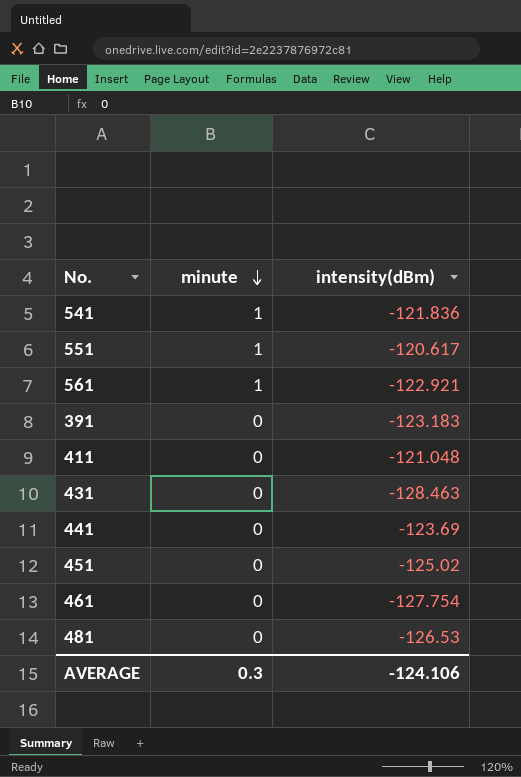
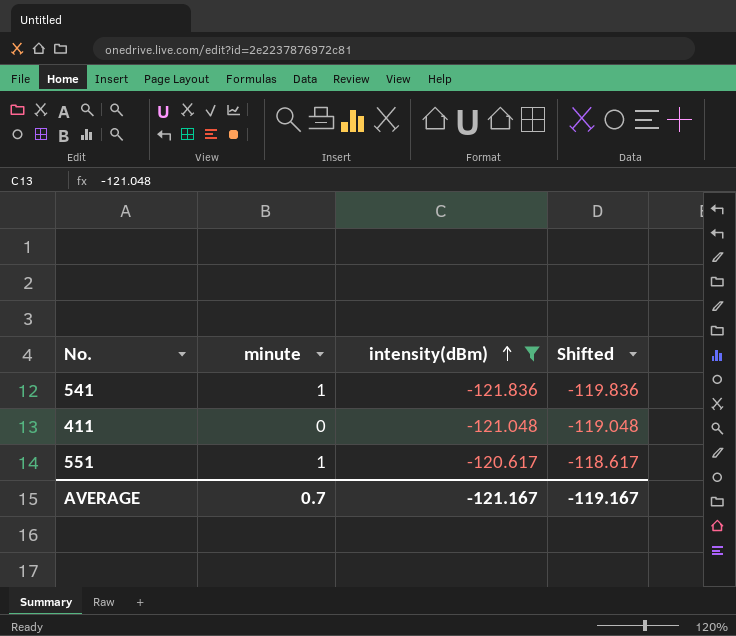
filter: none -> intensity(dBm) >= -121.836
row order: minute descending -> intensity(dBm) ascending
column Shifted | formula: none -> [intensity(dBm)] + 2
AVERAGE | minute: 0.3 -> 0.7
AVERAGE | intensity(dBm): -124.106 -> -121.167

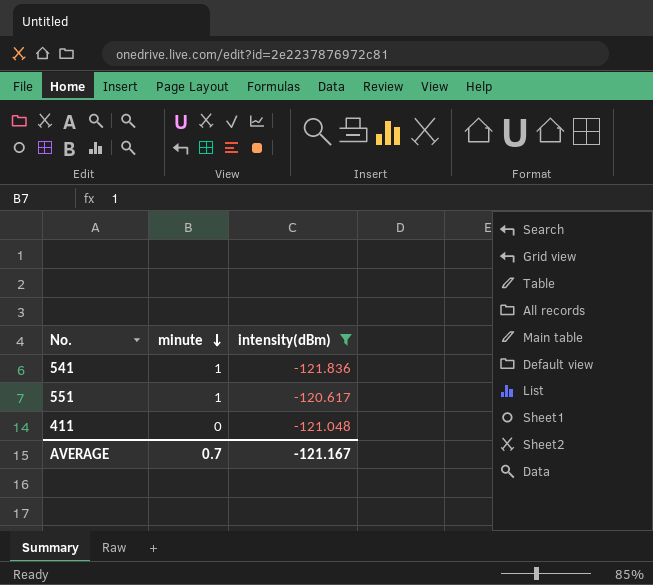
row order: intensity(dBm) ascending -> minute descending
column Shifted | formula: [intensity(dBm)] + 2 -> none

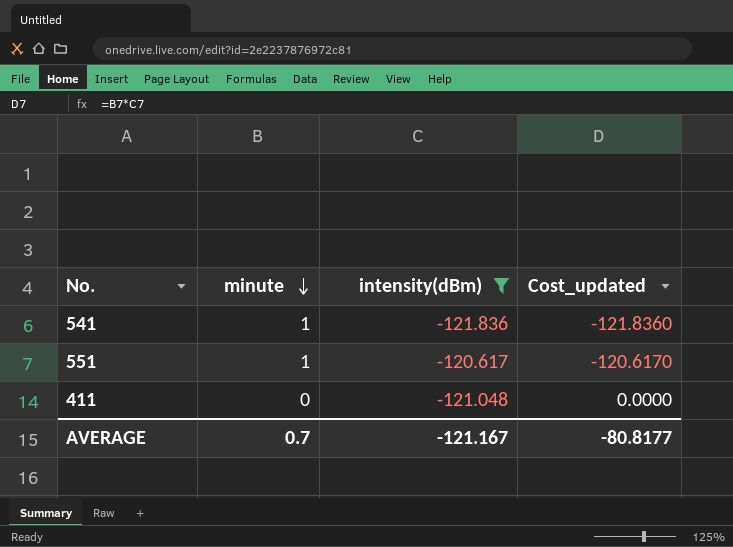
column Cost_updated | formula: none -> [minute] * [intensity(dBm)]

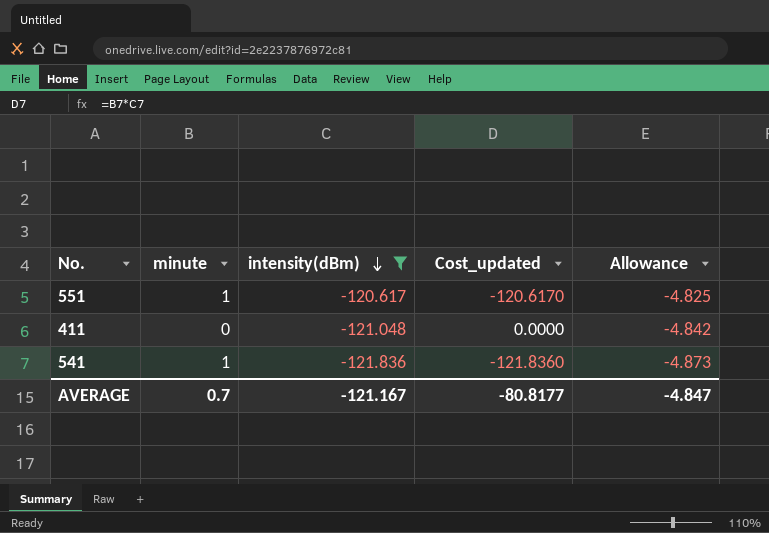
row order: minute descending -> intensity(dBm) descending
column Allowance | formula: none -> [intensity(dBm)] * 0.04

